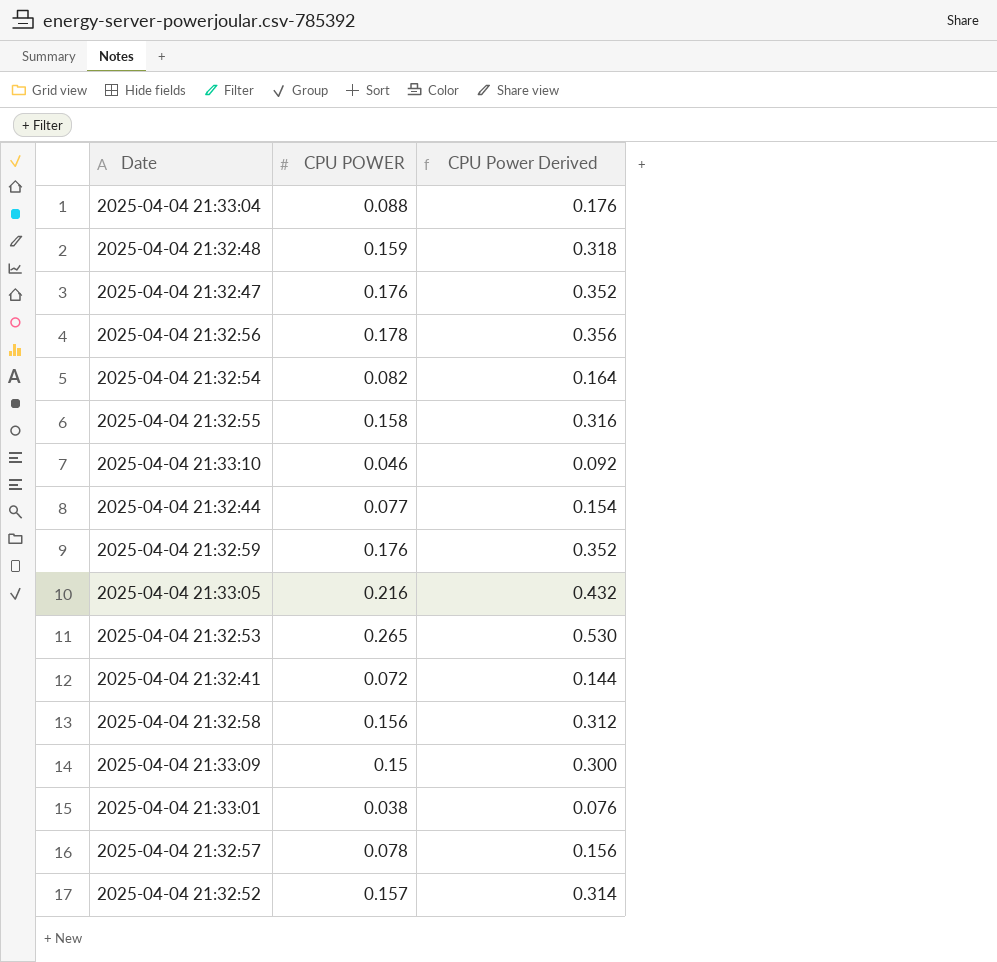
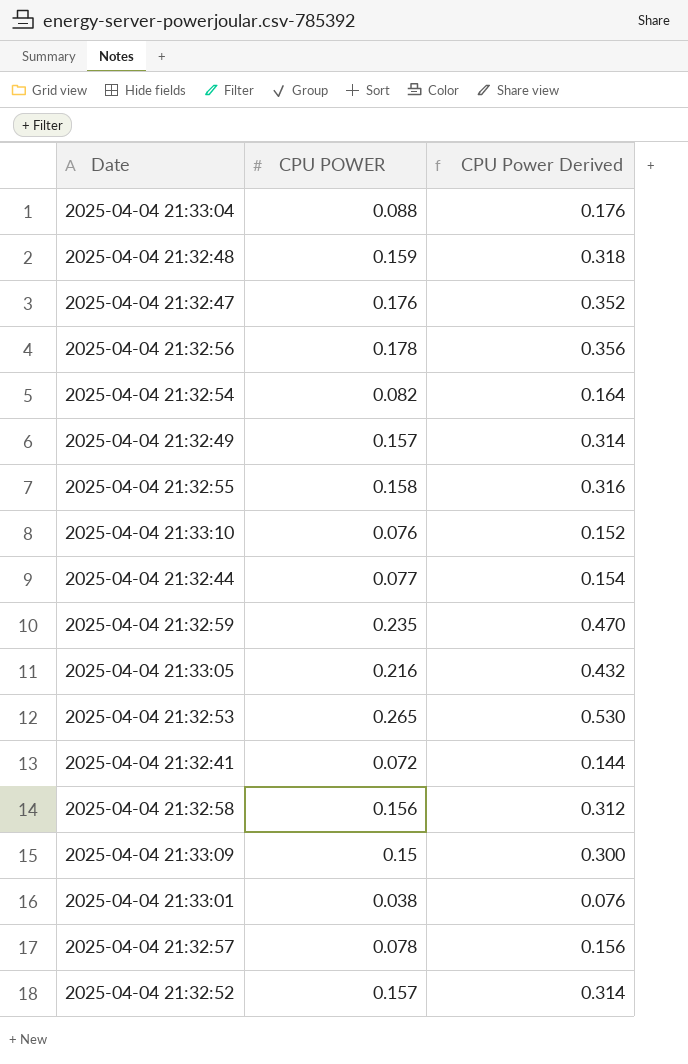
row 2025-04-04 21:32:49: none -> 0.157 | 0.314
2025-04-04 21:33:10 | CPU POWER: 0.046 -> 0.076
2025-04-04 21:33:10 | CPU Power Derived: 0.092 -> 0.152
2025-04-04 21:32:59 | CPU POWER: 0.176 -> 0.235
2025-04-04 21:32:59 | CPU Power Derived: 0.352 -> 0.470

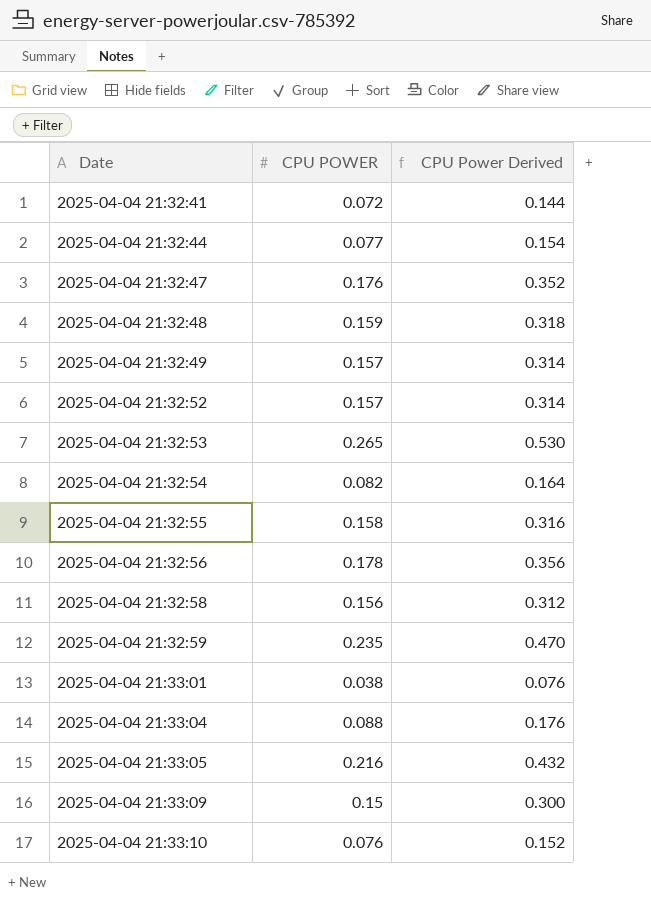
row order: none -> Date ascending
row 2025-04-04 21:32:57: 0.078 | 0.156 -> none

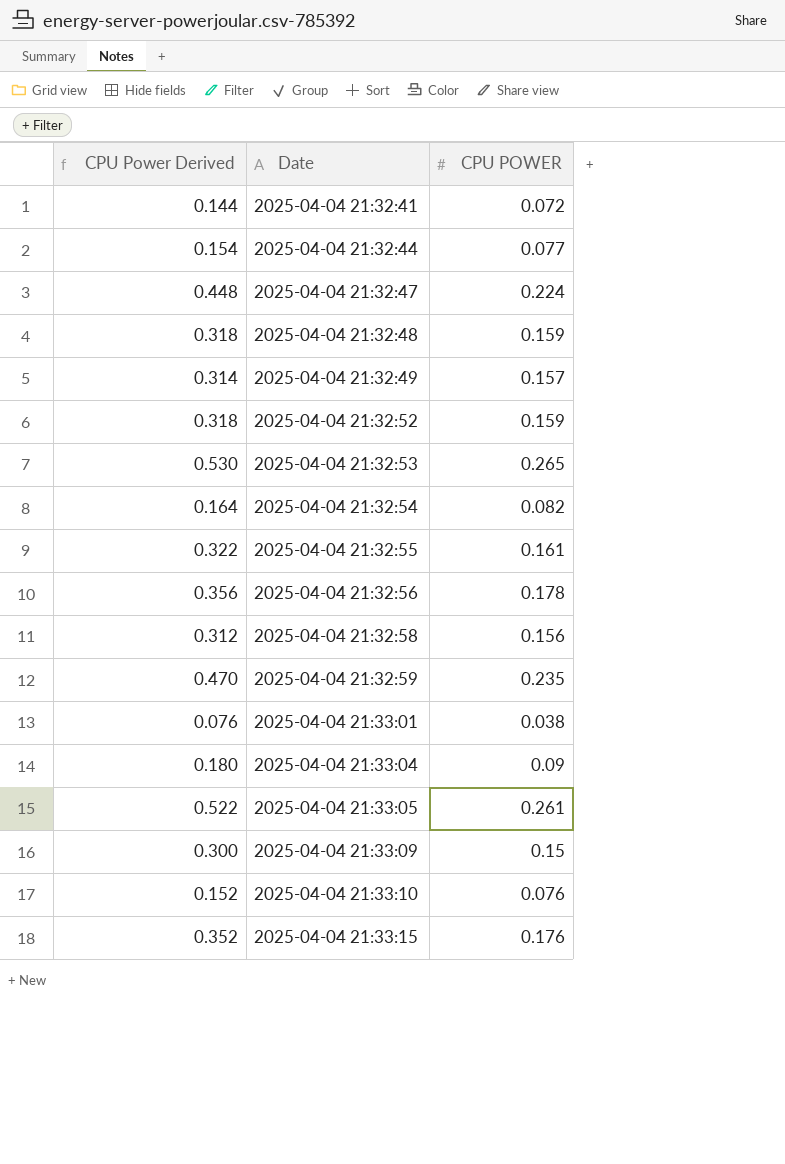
column CPU Power Derived | position: 3 -> 1
2025-04-04 21:32:47 | CPU Power Derived: 0.352 -> 0.448
2025-04-04 21:32:47 | CPU POWER: 0.176 -> 0.224
2025-04-04 21:32:52 | CPU Power Derived: 0.314 -> 0.318
2025-04-04 21:32:52 | CPU POWER: 0.157 -> 0.159
2025-04-04 21:32:55 | CPU Power Derived: 0.316 -> 0.322
2025-04-04 21:32:55 | CPU POWER: 0.158 -> 0.161
2025-04-04 21:33:04 | CPU Power Derived: 0.176 -> 0.180
2025-04-04 21:33:04 | CPU POWER: 0.088 -> 0.09
2025-04-04 21:33:05 | CPU Power Derived: 0.432 -> 0.522
2025-04-04 21:33:05 | CPU POWER: 0.216 -> 0.261
row 2025-04-04 21:33:15: none -> 0.352 | 0.176

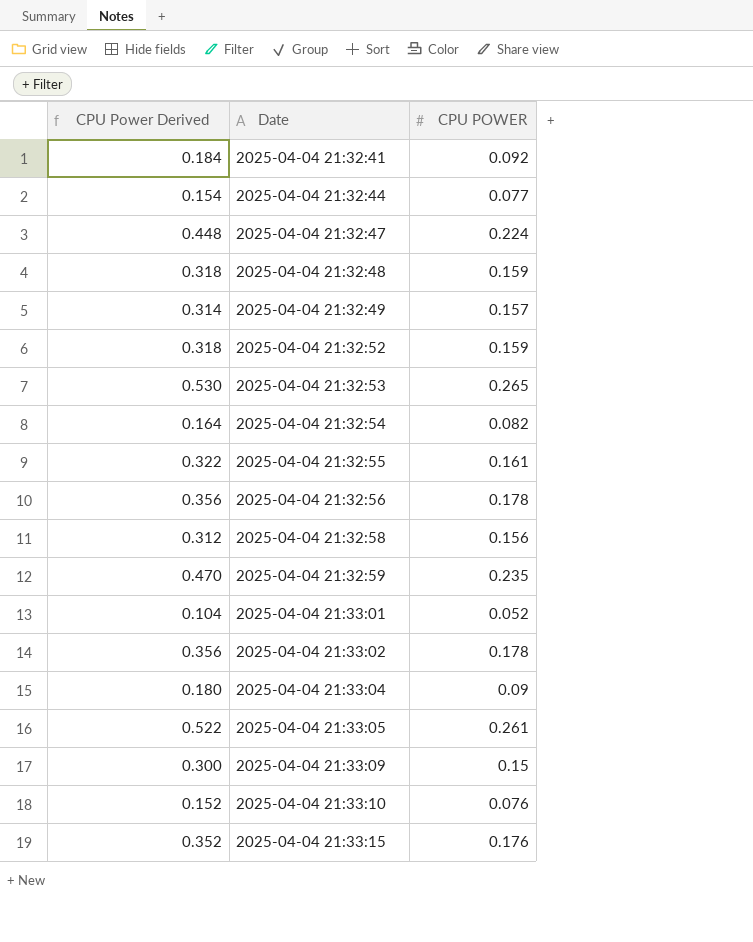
2025-04-04 21:32:41 | CPU Power Derived: 0.144 -> 0.184
2025-04-04 21:32:41 | CPU POWER: 0.072 -> 0.092
2025-04-04 21:33:01 | CPU Power Derived: 0.076 -> 0.104
2025-04-04 21:33:01 | CPU POWER: 0.038 -> 0.052
row 2025-04-04 21:33:02: none -> 0.356 | 0.178

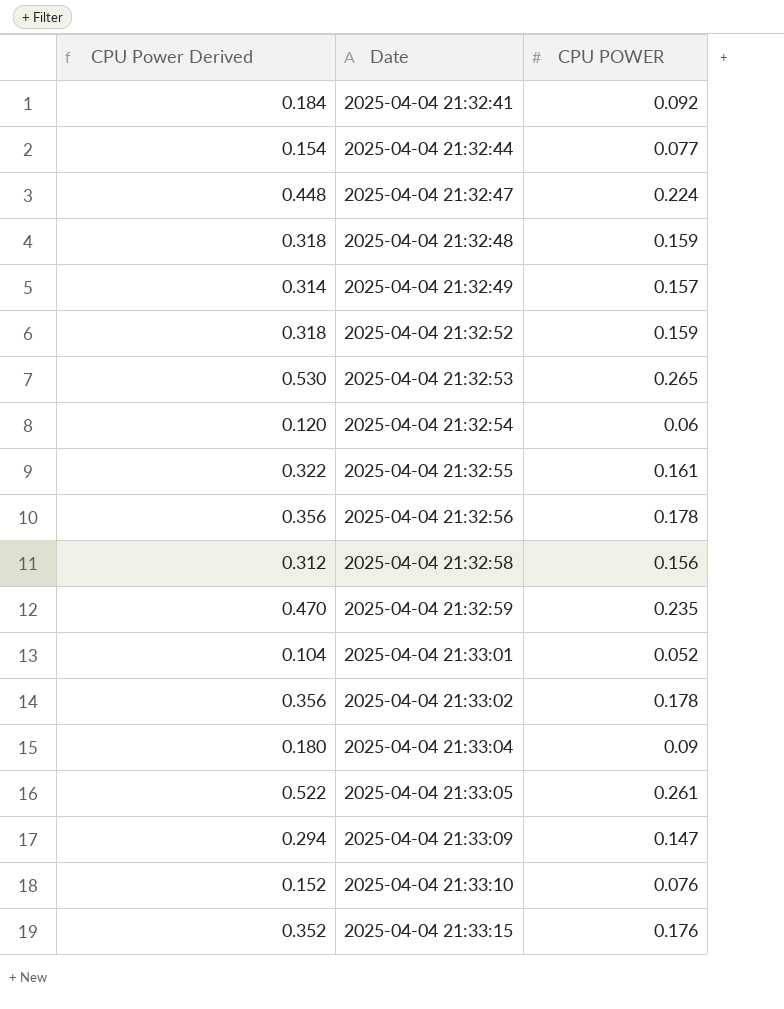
2025-04-04 21:32:54 | CPU Power Derived: 0.164 -> 0.120
2025-04-04 21:32:54 | CPU POWER: 0.082 -> 0.06
2025-04-04 21:33:09 | CPU Power Derived: 0.300 -> 0.294
2025-04-04 21:33:09 | CPU POWER: 0.15 -> 0.147

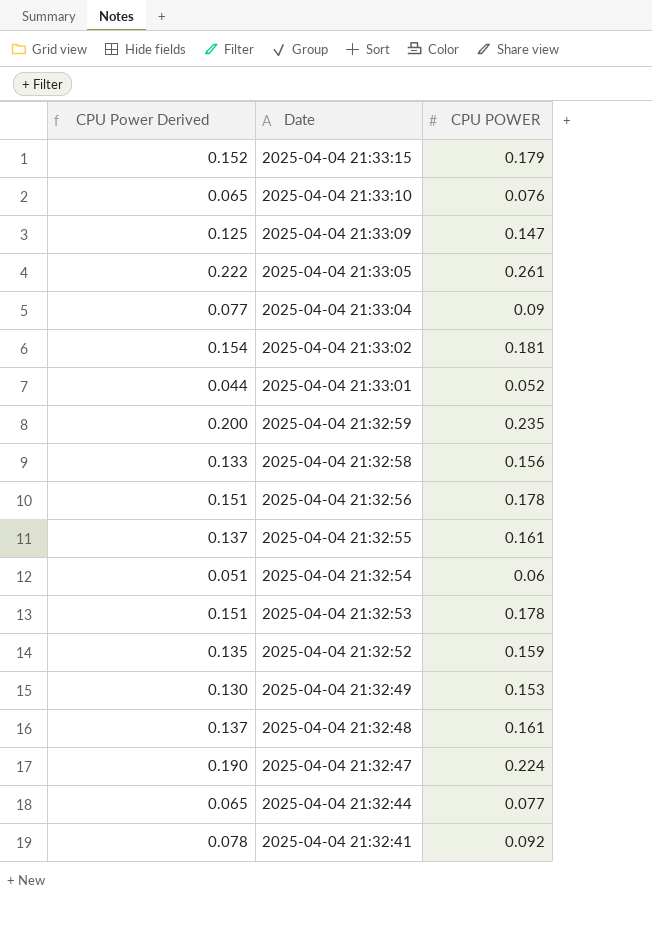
row order: Date ascending -> Date descending
column CPU Power Derived | formula: [CPU POWER] * 2 -> [CPU POWER] * 0.85
2025-04-04 21:33:15 | CPU POWER: 0.176 -> 0.179
2025-04-04 21:33:02 | CPU POWER: 0.178 -> 0.181
2025-04-04 21:32:53 | CPU POWER: 0.265 -> 0.178
2025-04-04 21:32:49 | CPU POWER: 0.157 -> 0.153
2025-04-04 21:32:48 | CPU POWER: 0.159 -> 0.161

